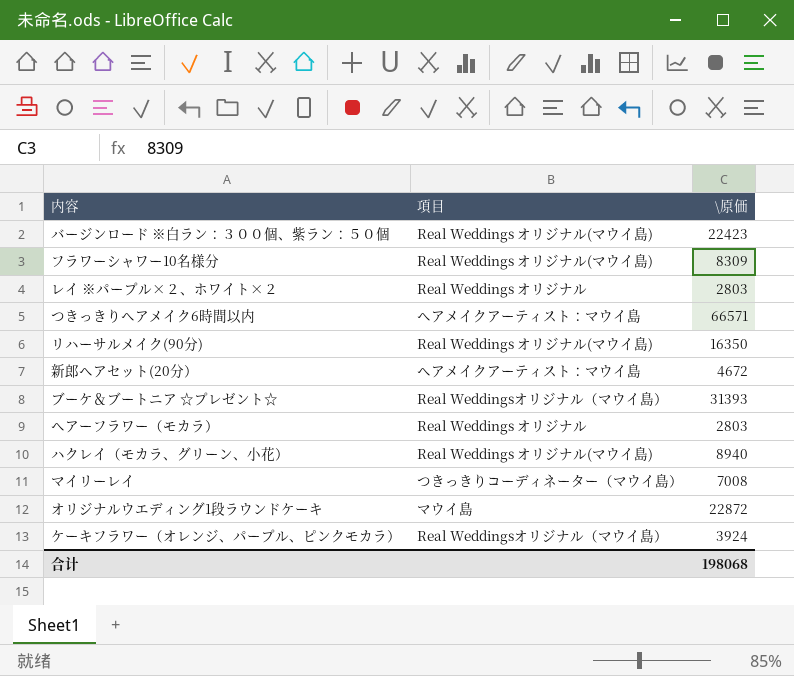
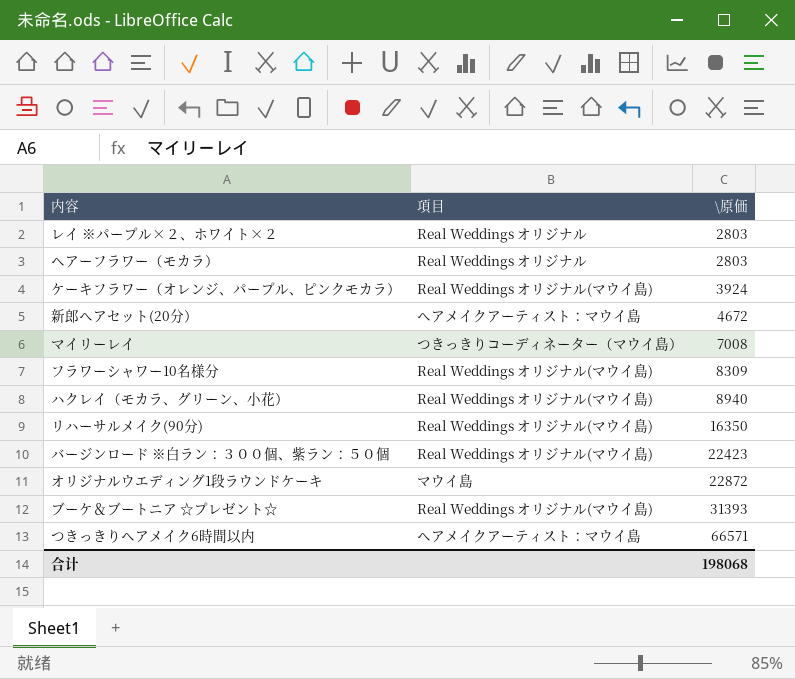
row order: none -> \原価 ascending
ケーキフラワー（オレンジ、パープル、ピンクモカラ） | 項目: Real Weddingsオリジナル（マウイ島） -> Real Weddings オリジナル(マウイ島)
ブーケ＆ブートニア ☆プレゼント☆ | 項目: Real Weddingsオリジナル（マウイ島） -> Real Weddings オリジナル(マウイ島)

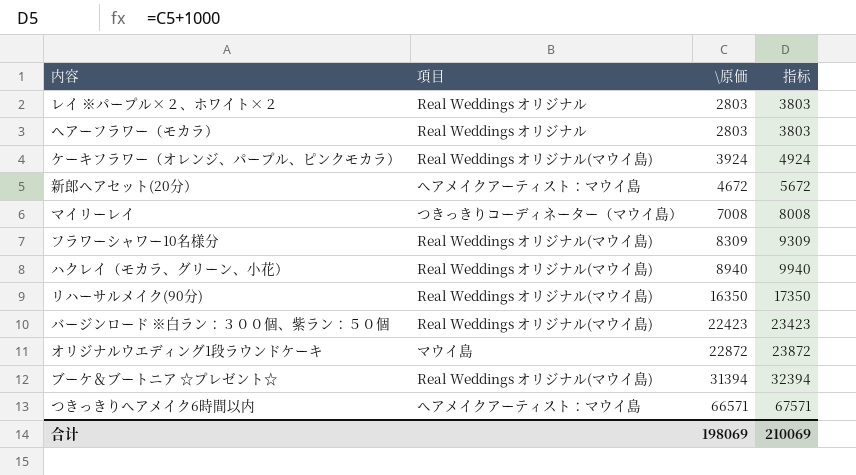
column 指标 | formula: none -> [\原価] + 1000
ブーケ＆ブートニア ☆プレゼント☆ | \原価: 31393 -> 31394
合计 | \原価: 198068 -> 198069

